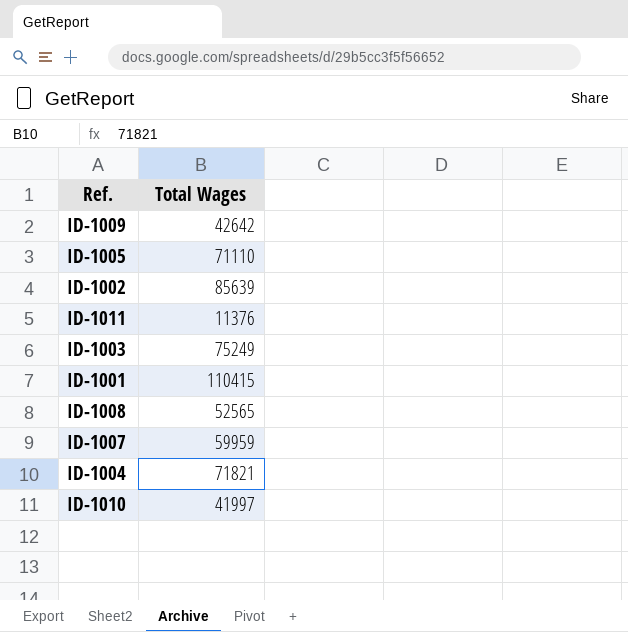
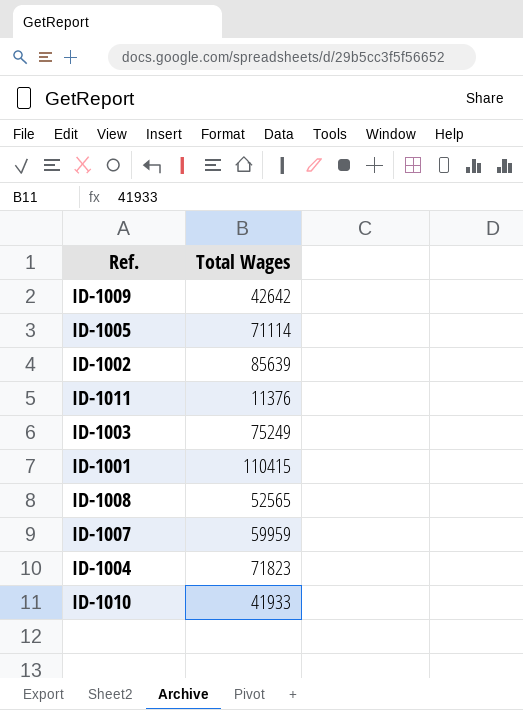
ID-1005 | Total Wages: 71110 -> 71114
ID-1004 | Total Wages: 71821 -> 71823
ID-1010 | Total Wages: 41997 -> 41933

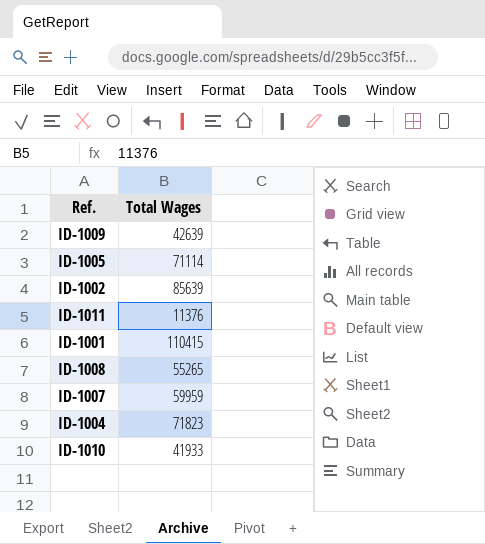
row ID-1003: 75249 -> none
ID-1009 | Total Wages: 42642 -> 42639
ID-1008 | Total Wages: 52565 -> 55265

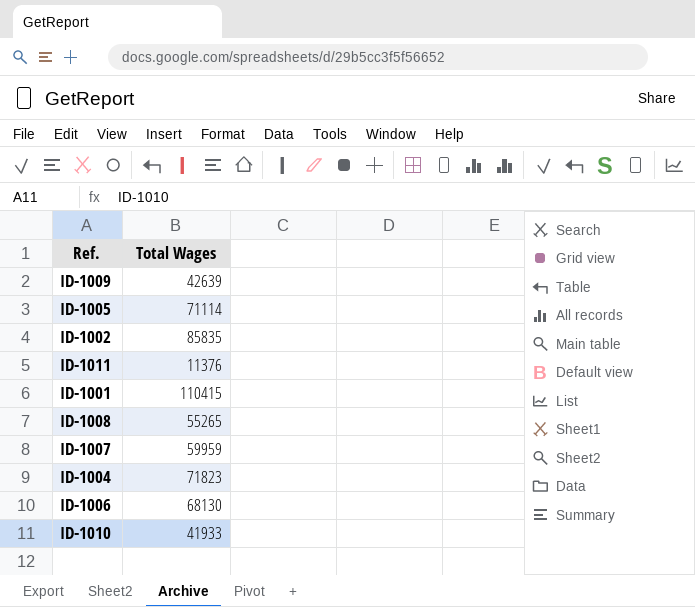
ID-1002 | Total Wages: 85639 -> 85835
row ID-1006: none -> 68130

